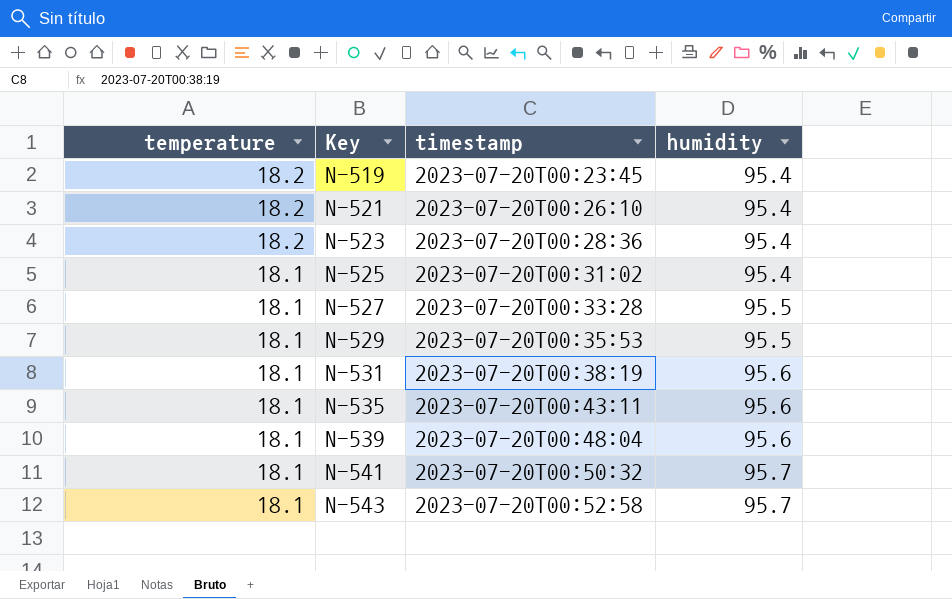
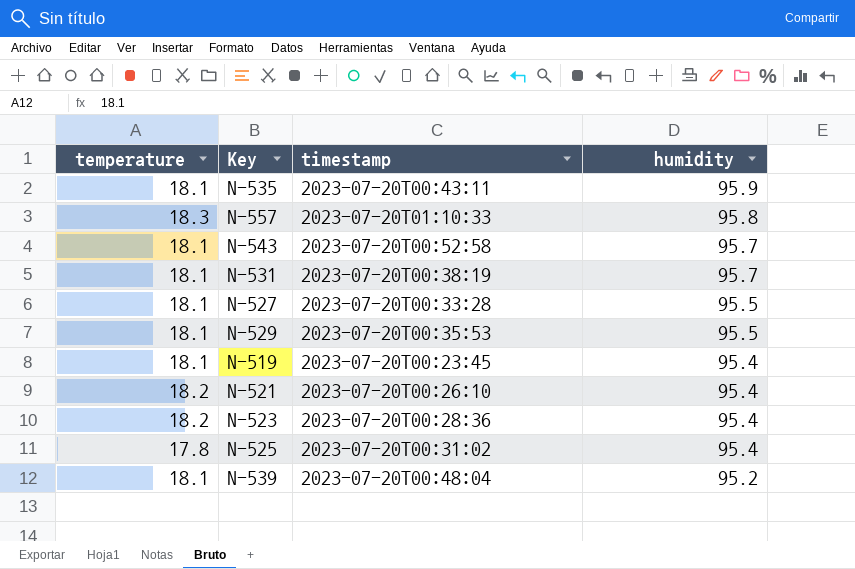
row order: temperature descending -> humidity descending
row N-541: 18.1 | 2023-07-20T00:50:32 | 95.7 -> none
N-535 | humidity: 95.6 -> 95.9
row N-557: none -> 18.3 | 2023-07-20T01:10:33 | 95.8
N-531 | humidity: 95.6 -> 95.7
N-519 | temperature: 18.2 -> 18.1
N-525 | temperature: 18.1 -> 17.8
N-539 | humidity: 95.6 -> 95.2

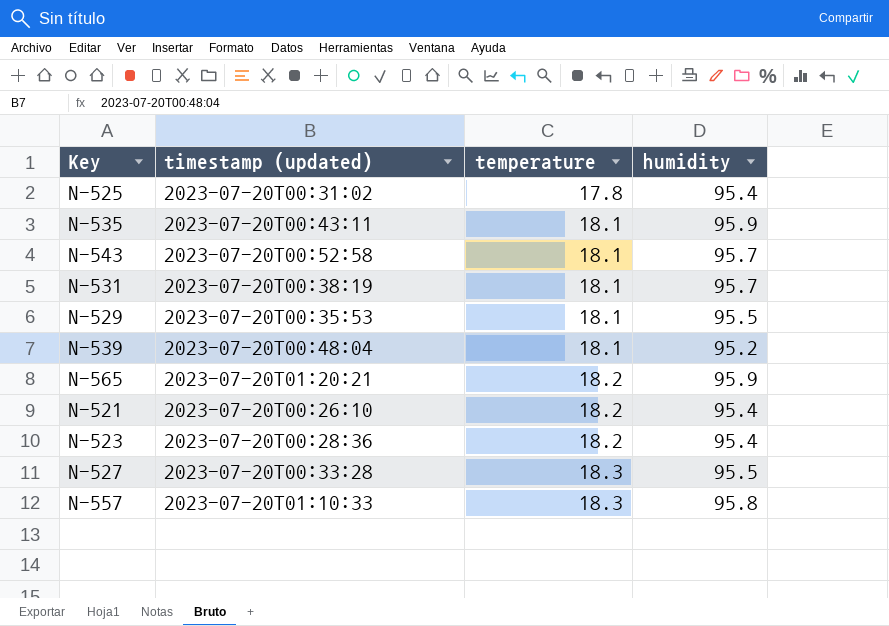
row order: humidity descending -> temperature ascending
column name: timestamp -> timestamp (updated)
column temperature | position: 1 -> 3
row N-519: 18.1 | 2023-07-20T00:23:45 | 95.4 -> none
row N-565: none -> 2023-07-20T01:20:21 | 18.2 | 95.9
N-527 | temperature: 18.1 -> 18.3

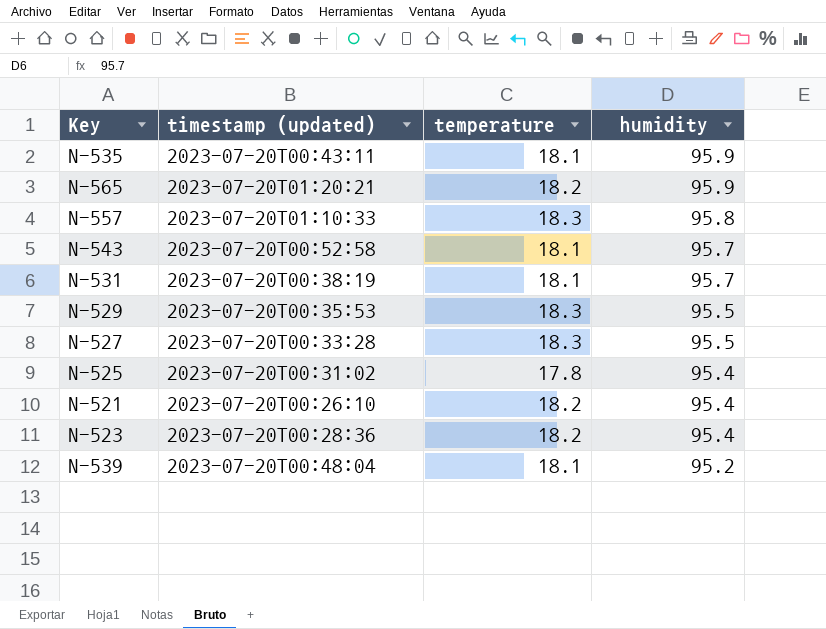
row order: temperature ascending -> humidity descending
N-529 | temperature: 18.1 -> 18.3

